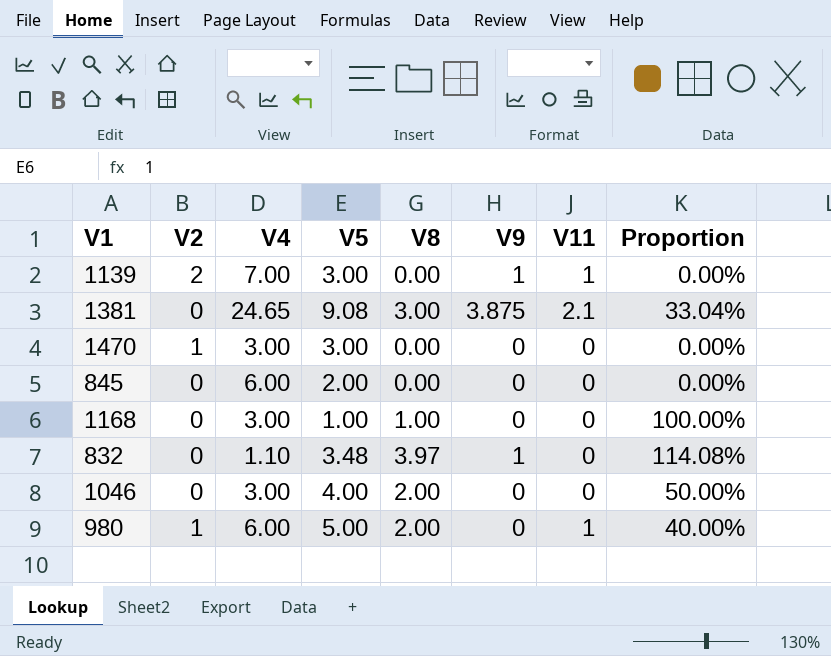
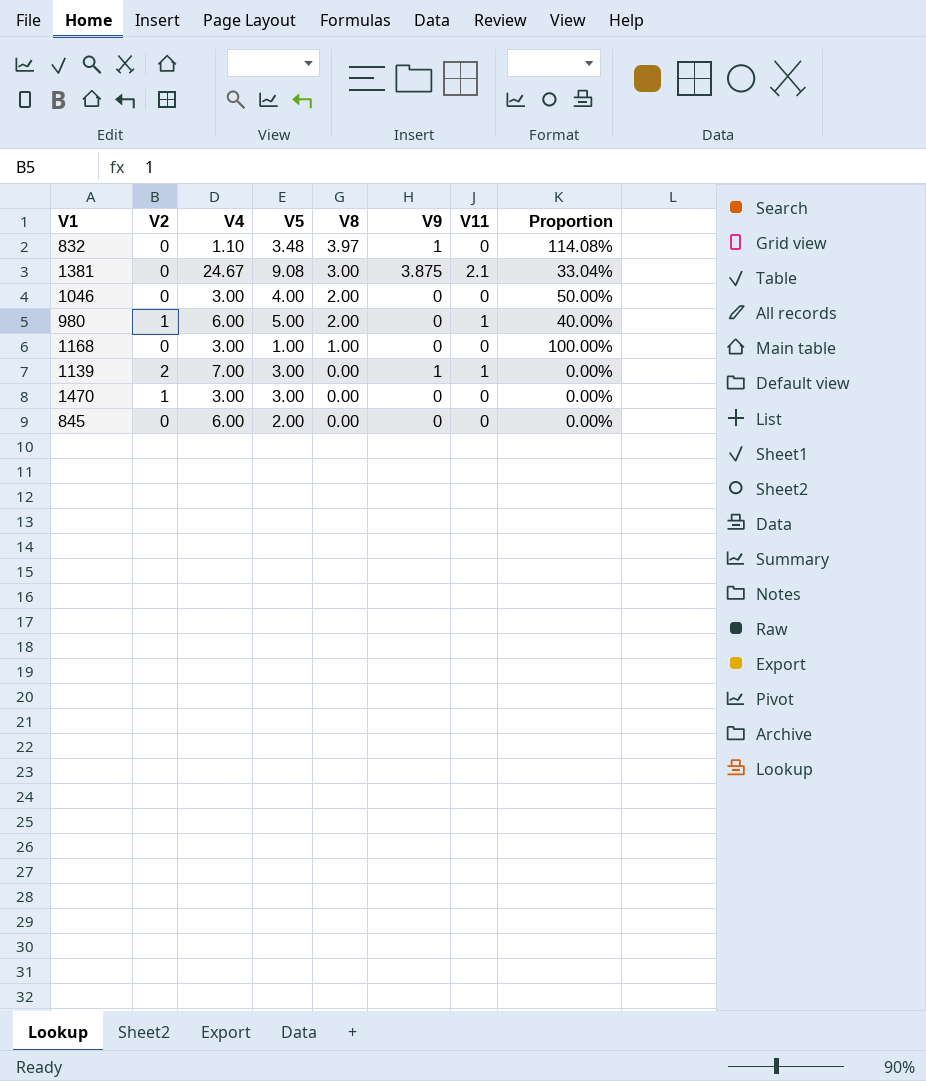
row order: none -> V8 descending
1381 | V4: 24.65 -> 24.67

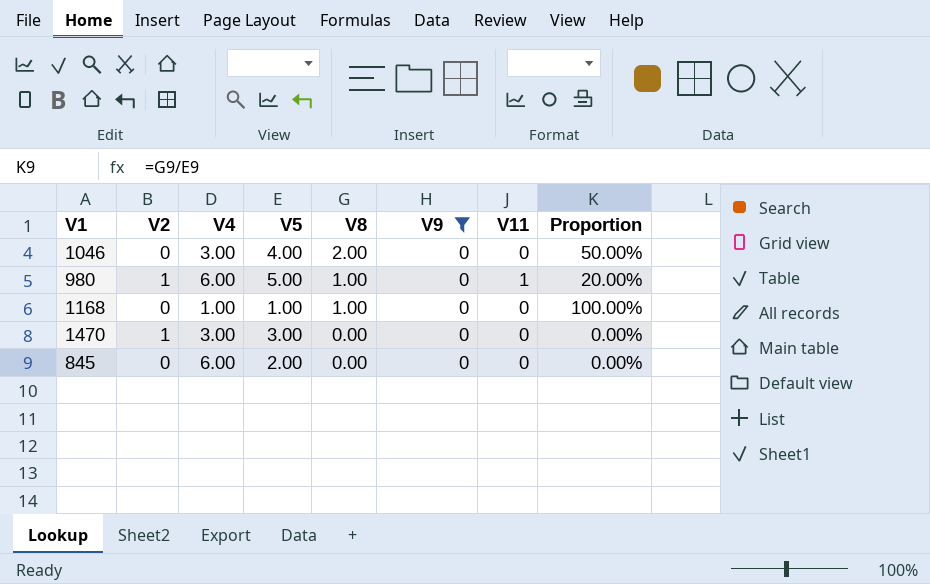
filter: none -> V9 = 0
980 | V8: 2.00 -> 1.00
980 | Proportion: 40.00% -> 20.00%
1168 | V4: 3.00 -> 1.00

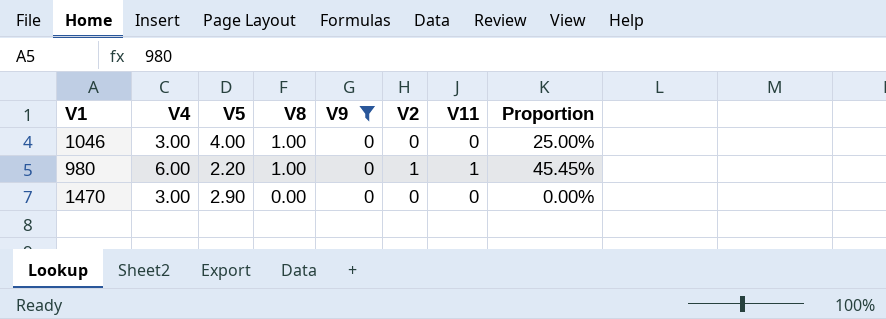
column V2 | position: 2 -> 6
row 1168: 0 | 1.00 | 1.00 | 1.00 | 0 | 0 | 100.00% -> none
row 845: 0 | 6.00 | 2.00 | 0.00 | 0 | 0 | 0.00% -> none
1046 | V8: 2.00 -> 1.00
1046 | Proportion: 50.00% -> 25.00%
980 | V5: 5.00 -> 2.20
980 | Proportion: 20.00% -> 45.45%
1470 | V5: 3.00 -> 2.90
1470 | V2: 1 -> 0

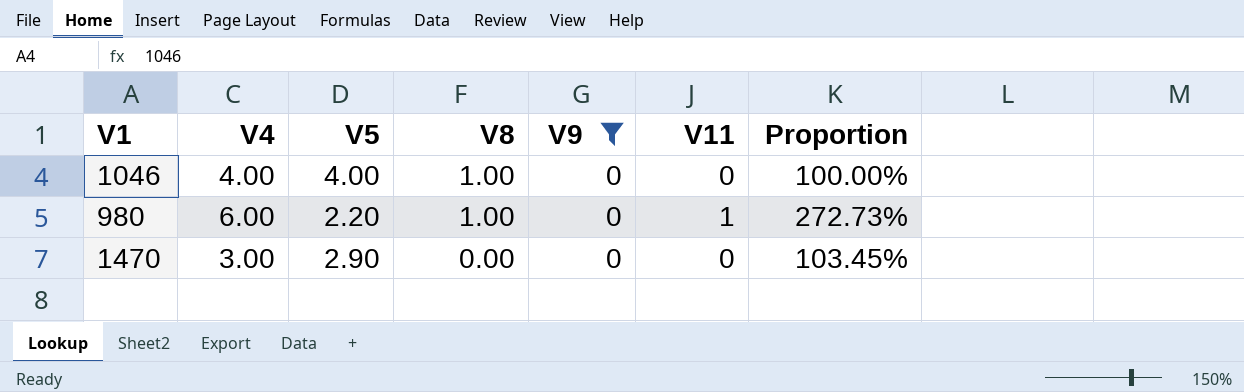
column V2 | position: 6 -> none
column Proportion | formula: [V8] / [V5] -> [V4] / [V5]
1046 | V4: 3.00 -> 4.00

